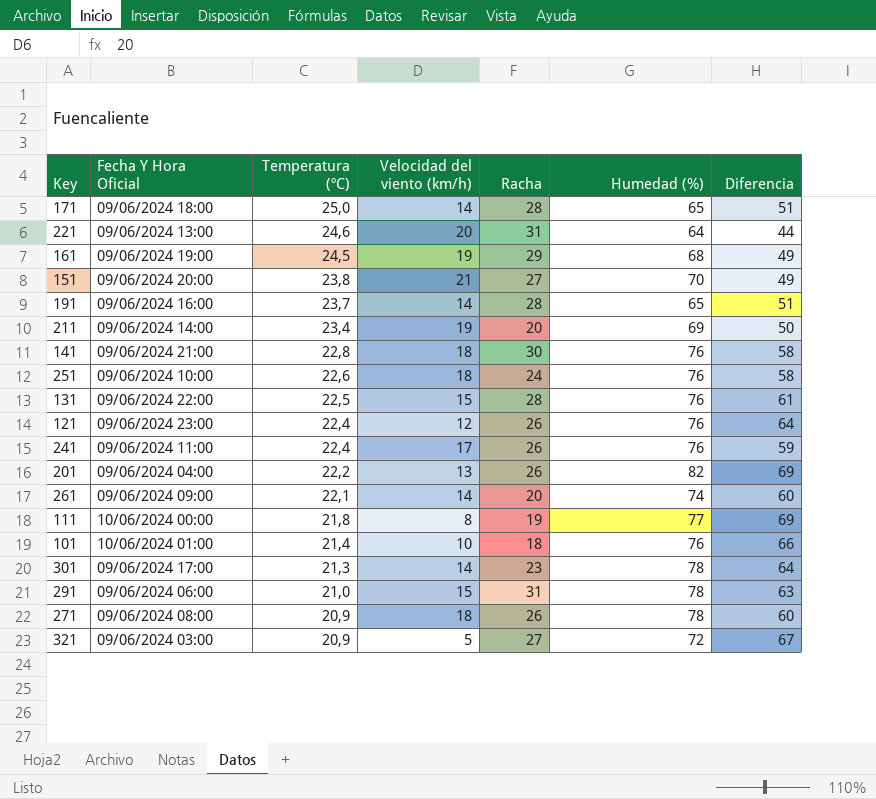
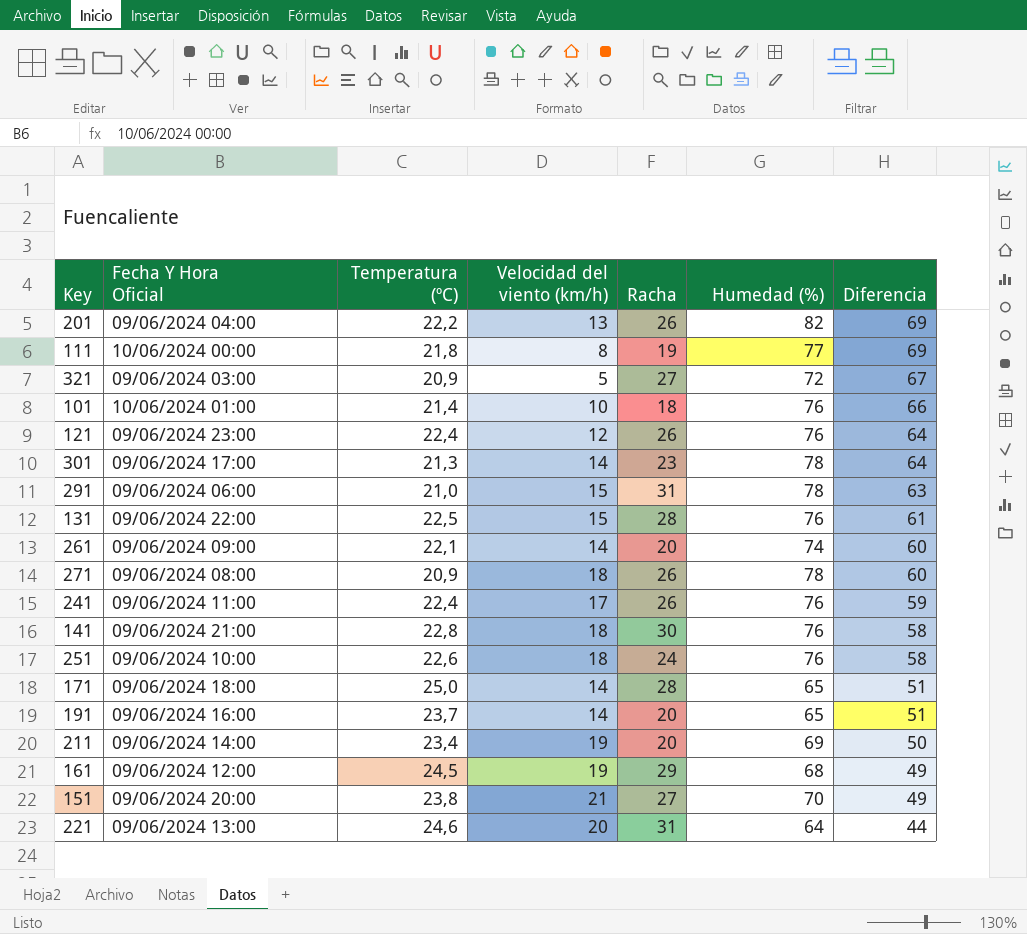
row order: Temperatura (ºC) descending -> Diferencia descending
191 | Racha: 28 -> 20
161 | Fecha Y Hora Oficial: 09/06/2024 19:00 -> 09/06/2024 12:00

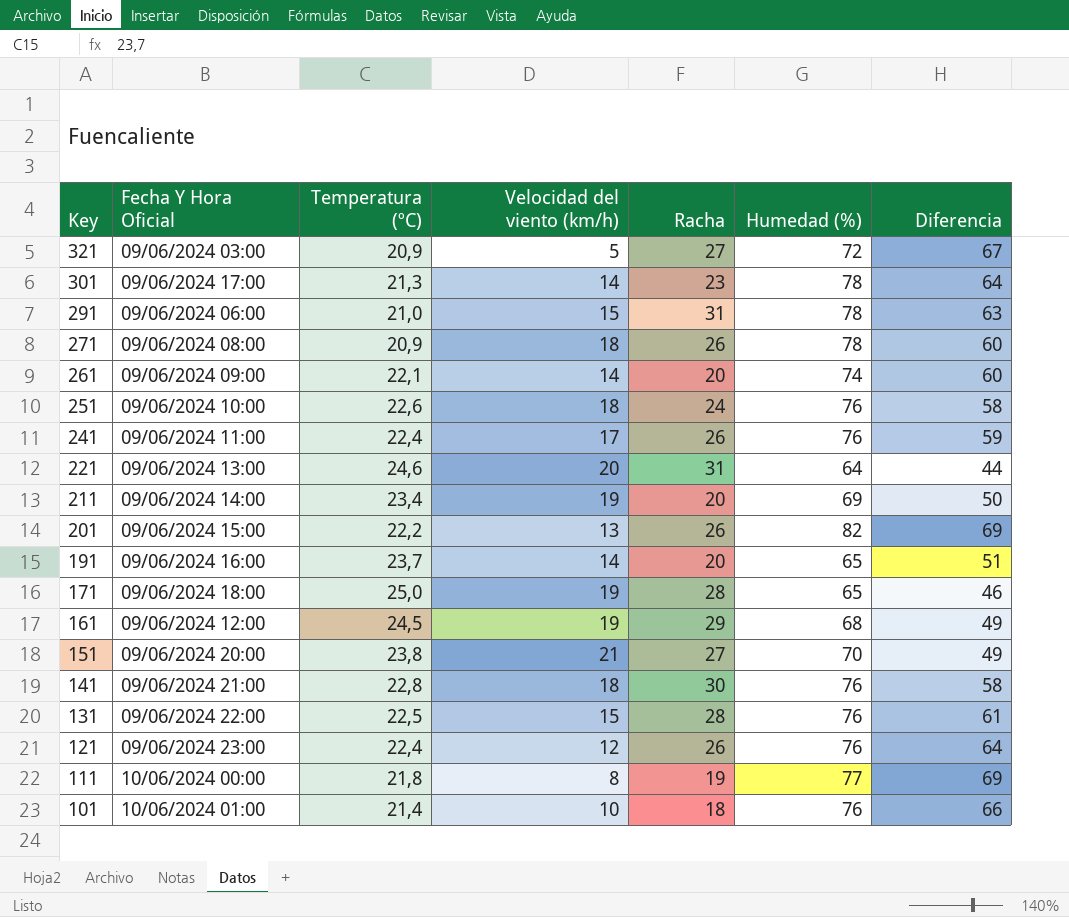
row order: Diferencia descending -> Key descending
201 | Fecha Y Hora Oficial: 09/06/2024 04:00 -> 09/06/2024 15:00
171 | Velocidad del viento (km/h): 14 -> 19
171 | Diferencia: 51 -> 46

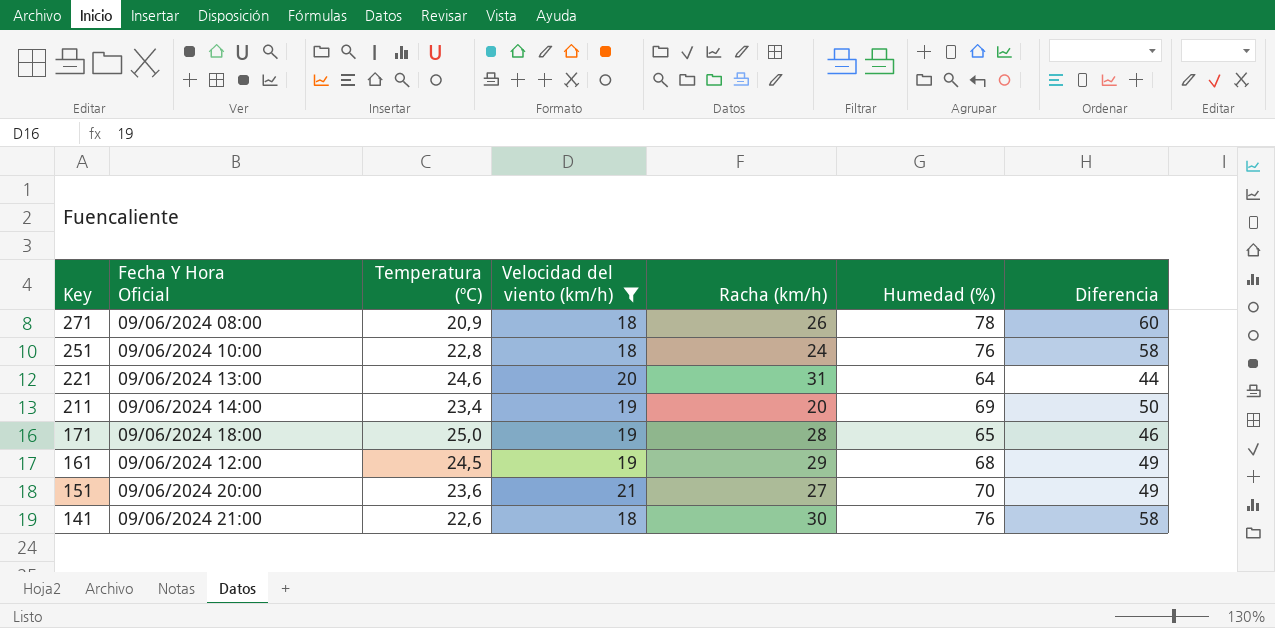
filter: none -> Velocidad del viento (km/h) >= 18
column name: Racha -> Racha (km/h)
251 | Temperatura (ºC): 22,6 -> 22,8
151 | Temperatura (ºC): 23,8 -> 23,6
141 | Temperatura (ºC): 22,8 -> 22,6

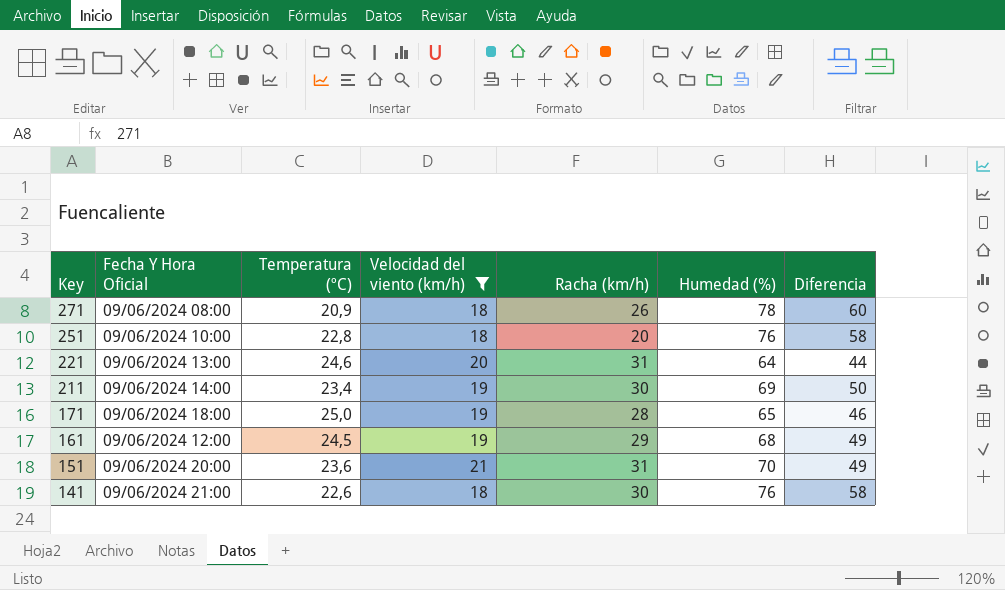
251 | Racha (km/h): 24 -> 20
211 | Racha (km/h): 20 -> 30
151 | Racha (km/h): 27 -> 31

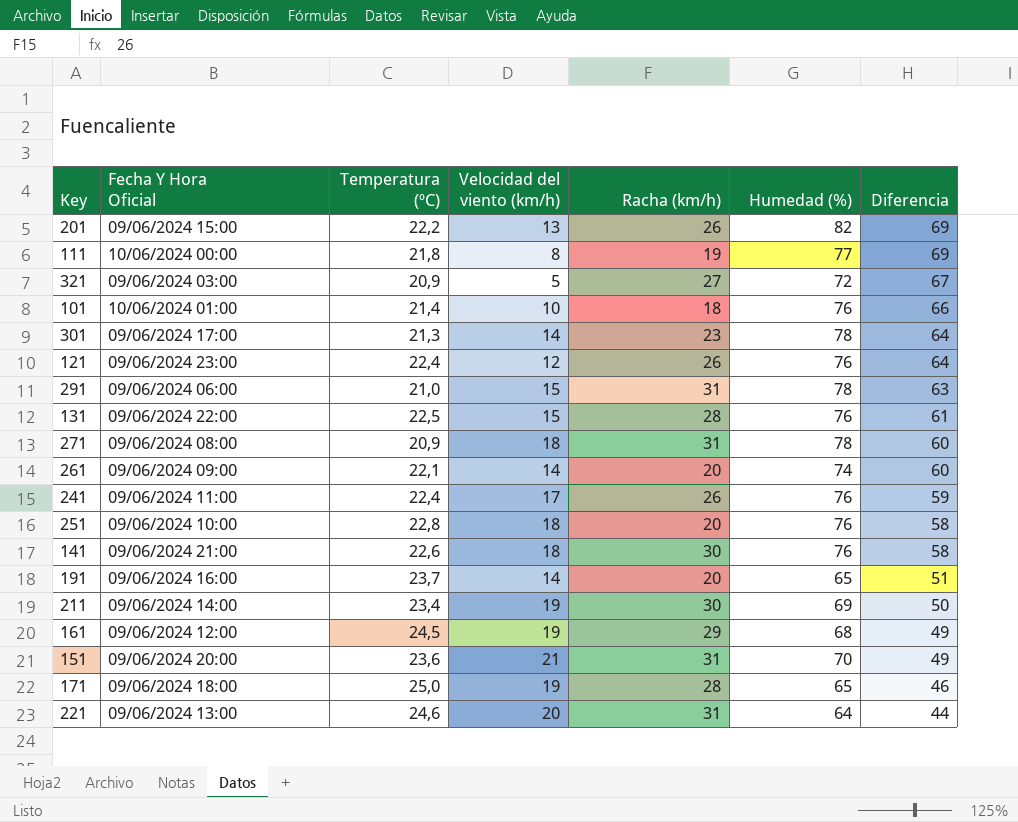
filter: Velocidad del viento (km/h) >= 18 -> none
row order: Key descending -> Diferencia descending
271 | Racha (km/h): 26 -> 31

